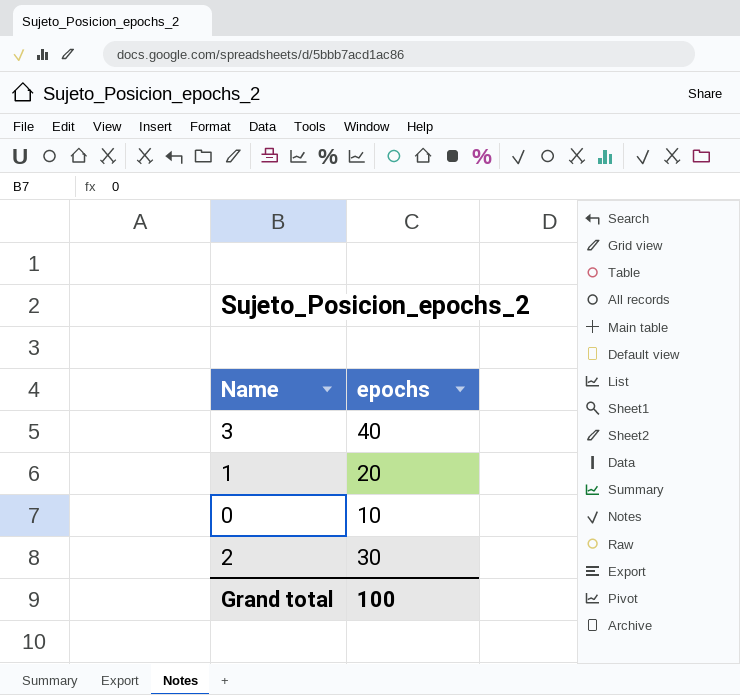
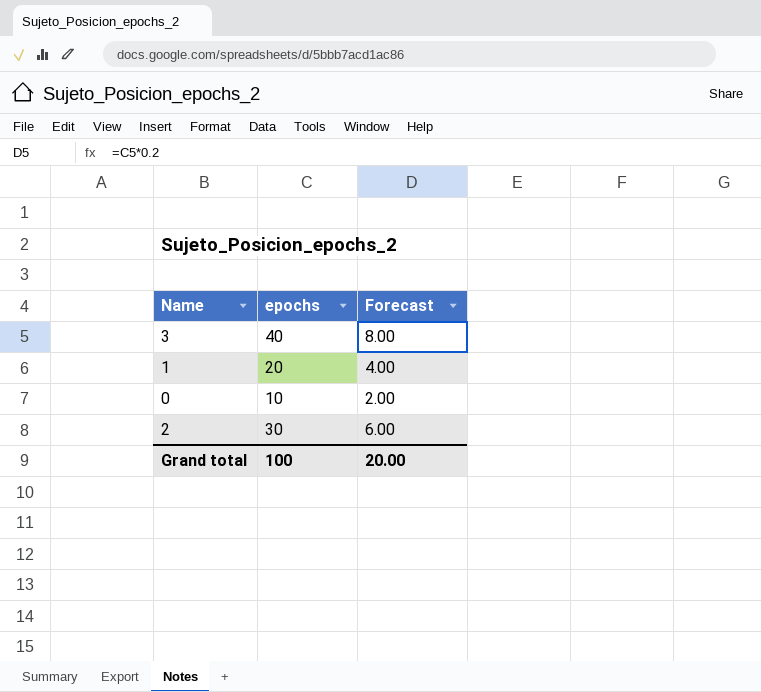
column Forecast | formula: none -> [epochs] * 0.2

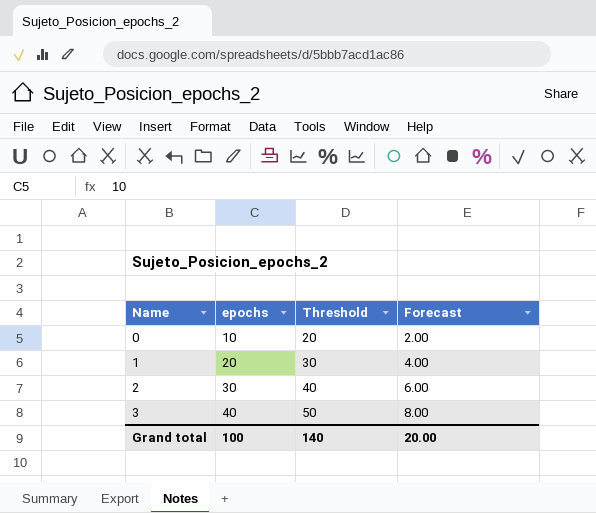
row order: none -> Name ascending
column Threshold | formula: none -> [epochs] + 10

